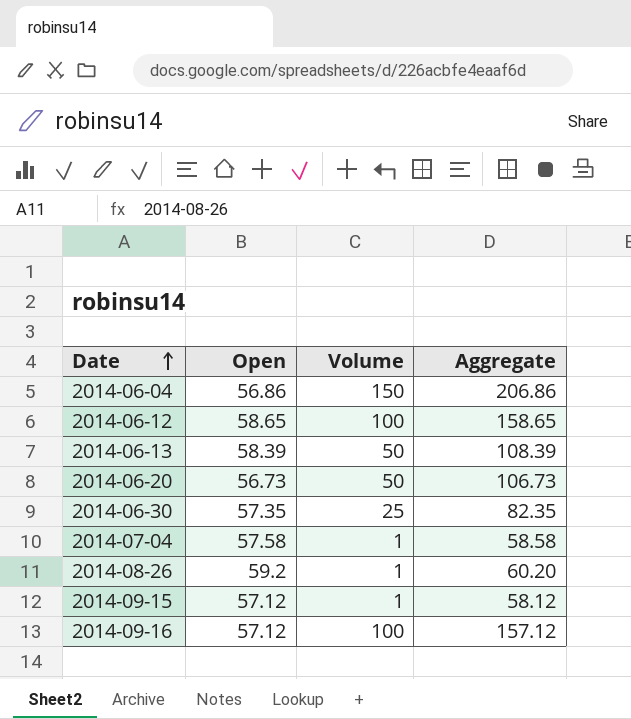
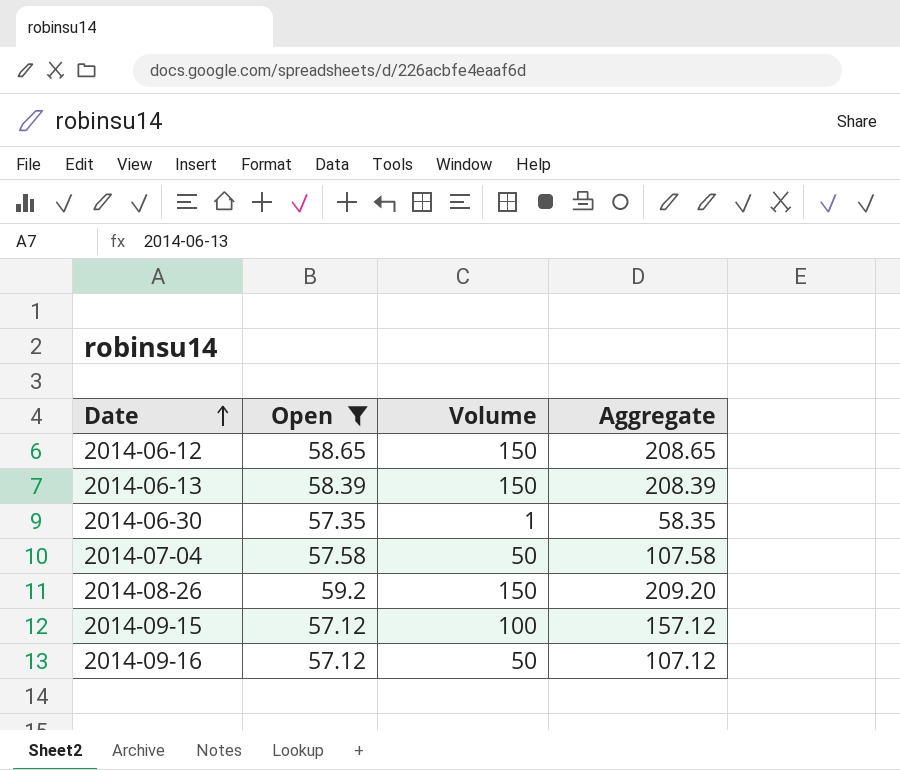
filter: none -> Open >= 57.12
2014-06-12 | Volume: 100 -> 150
2014-06-12 | Aggregate: 158.65 -> 208.65
2014-06-13 | Volume: 50 -> 150
2014-06-13 | Aggregate: 108.39 -> 208.39
2014-06-30 | Volume: 25 -> 1
2014-06-30 | Aggregate: 82.35 -> 58.35
2014-07-04 | Volume: 1 -> 50
2014-07-04 | Aggregate: 58.58 -> 107.58
2014-08-26 | Volume: 1 -> 150
2014-08-26 | Aggregate: 60.20 -> 209.20
2014-09-15 | Volume: 1 -> 100
2014-09-15 | Aggregate: 58.12 -> 157.12
2014-09-16 | Volume: 100 -> 50
2014-09-16 | Aggregate: 157.12 -> 107.12

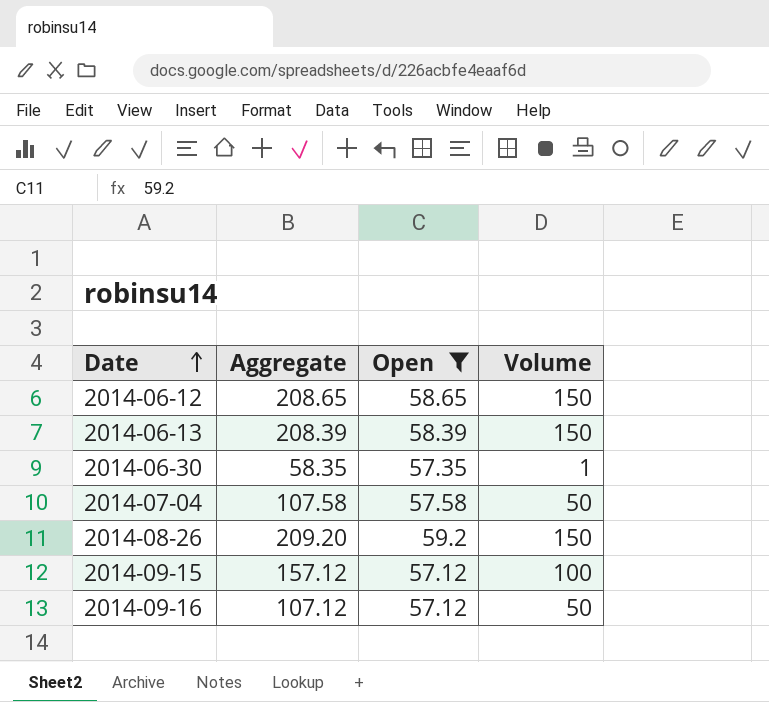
column Aggregate | position: 4 -> 2

